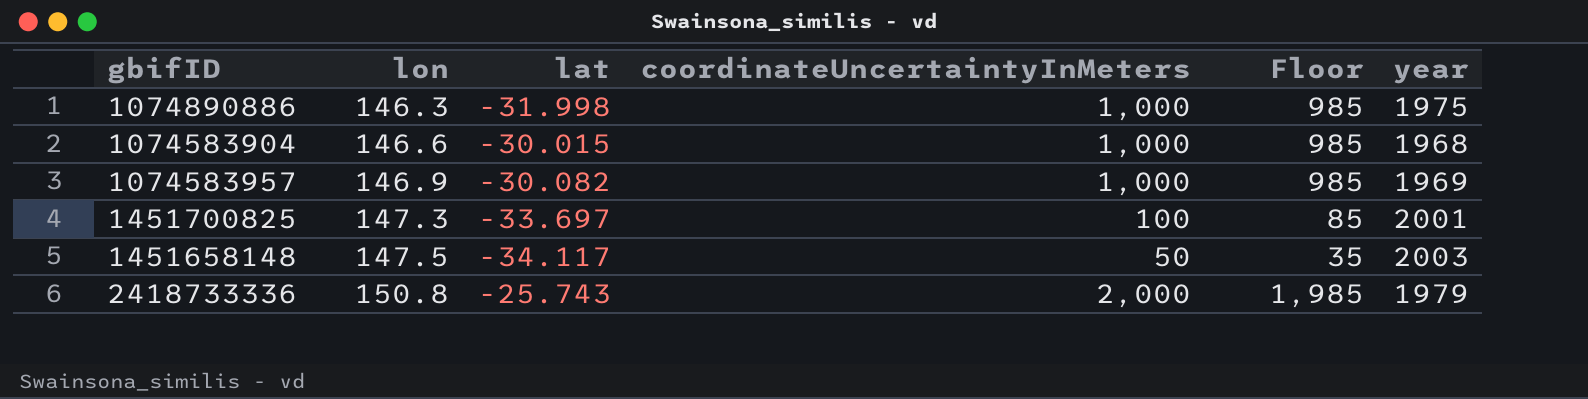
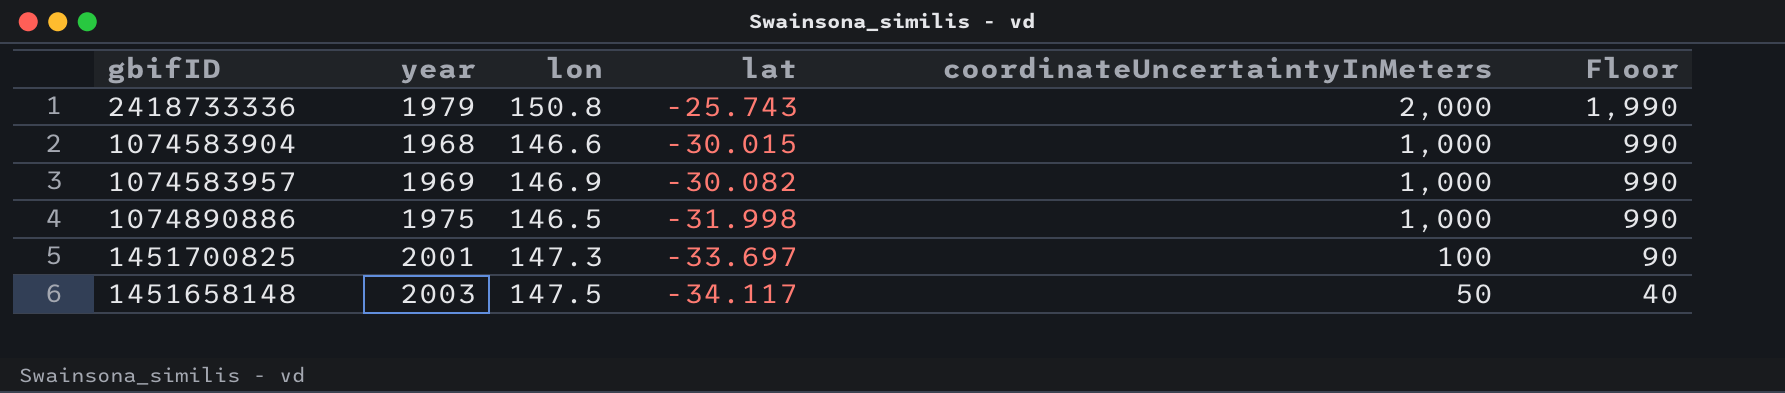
row order: lon ascending -> lat descending
column year | position: 6 -> 2
column Floor | formula: [coordinateUncertaintyInMeters] - 15 -> [coordinateUncertaintyInMeters] - 10
1074890886 | lon: 146.3 -> 146.5

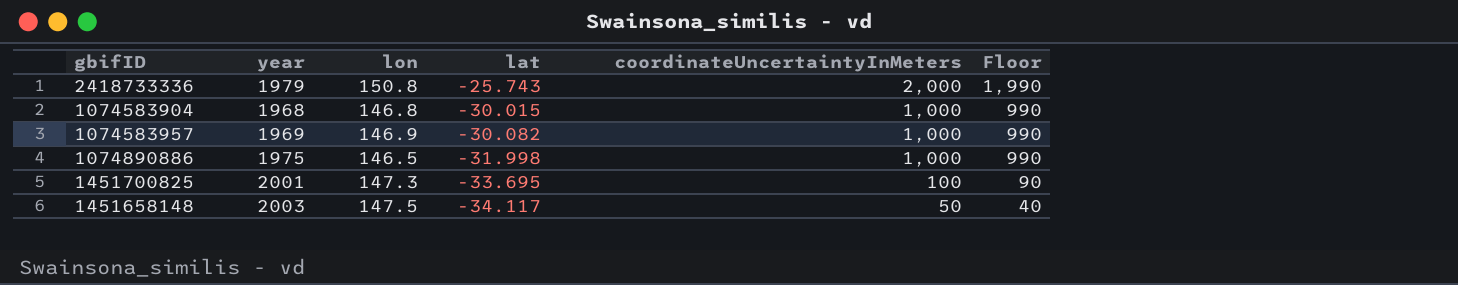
1074583904 | lon: 146.6 -> 146.8
1451700825 | lat: -33.697 -> -33.695

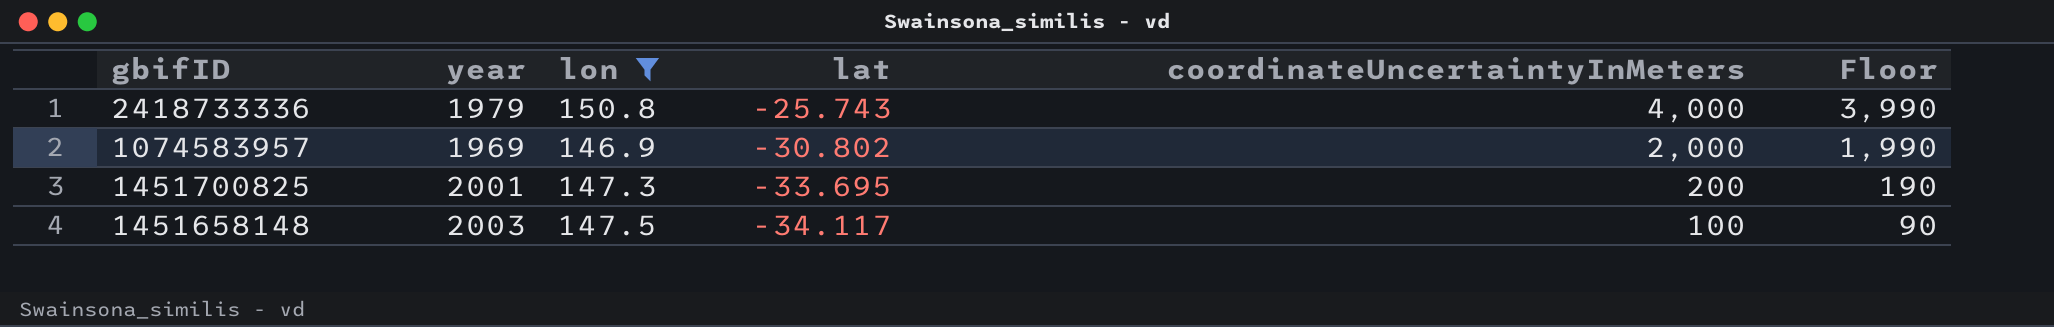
filter: none -> lon >= 146.9
2418733336 | coordinateUncertaintyInMeters: 2,000 -> 4,000
2418733336 | Floor: 1,990 -> 3,990
1074583957 | lat: -30.082 -> -30.802
1074583957 | coordinateUncertaintyInMeters: 1,000 -> 2,000
1074583957 | Floor: 990 -> 1,990
1451700825 | coordinateUncertaintyInMeters: 100 -> 200
1451700825 | Floor: 90 -> 190
1451658148 | coordinateUncertaintyInMeters: 50 -> 100
1451658148 | Floor: 40 -> 90

